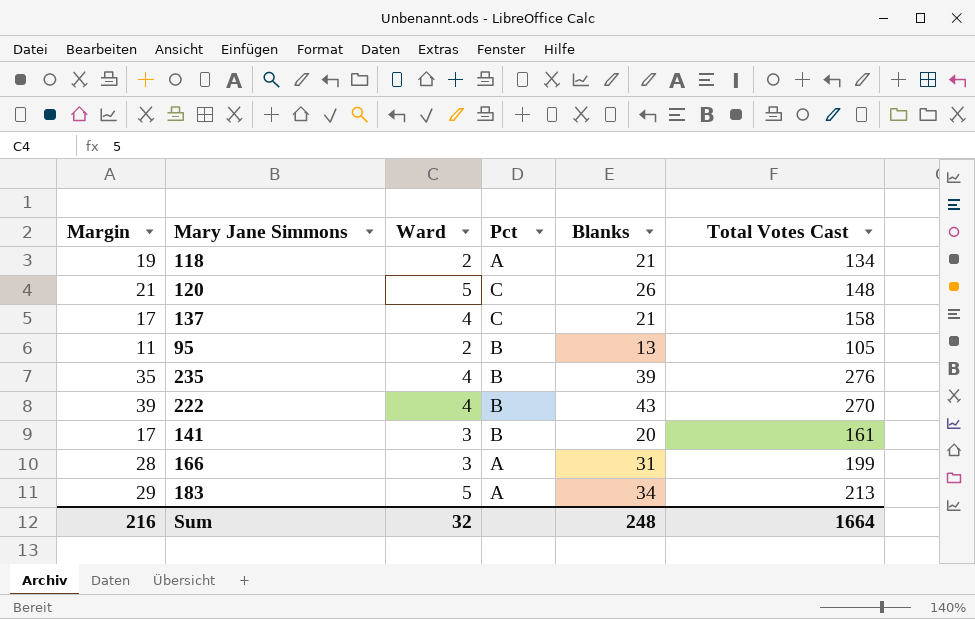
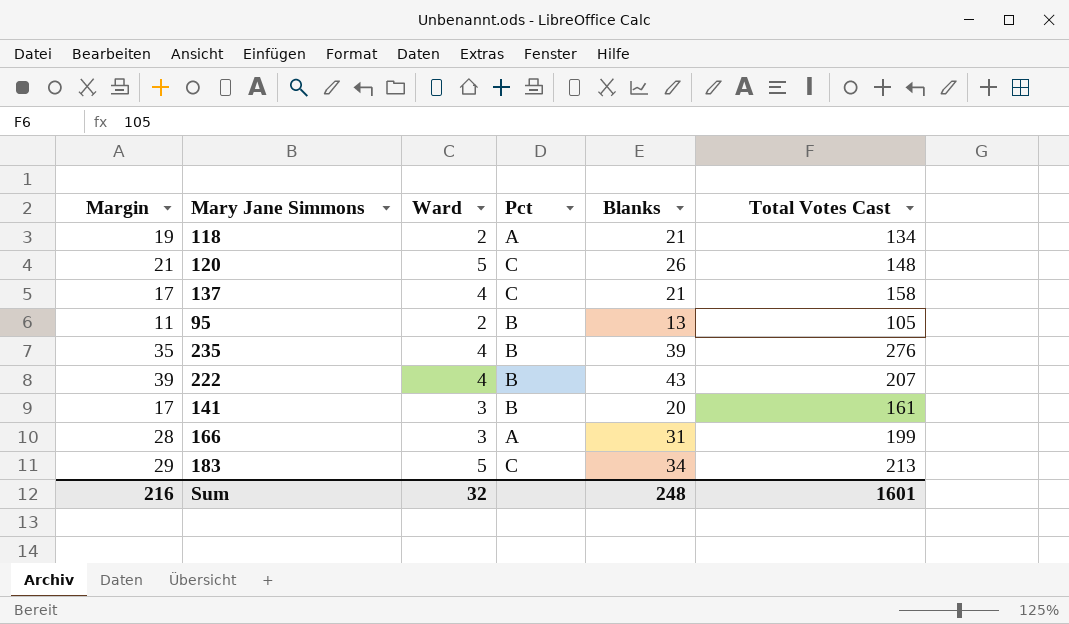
222 | Total Votes Cast: 270 -> 207
183 | Pct: A -> C
Sum | Total Votes Cast: 1664 -> 1601

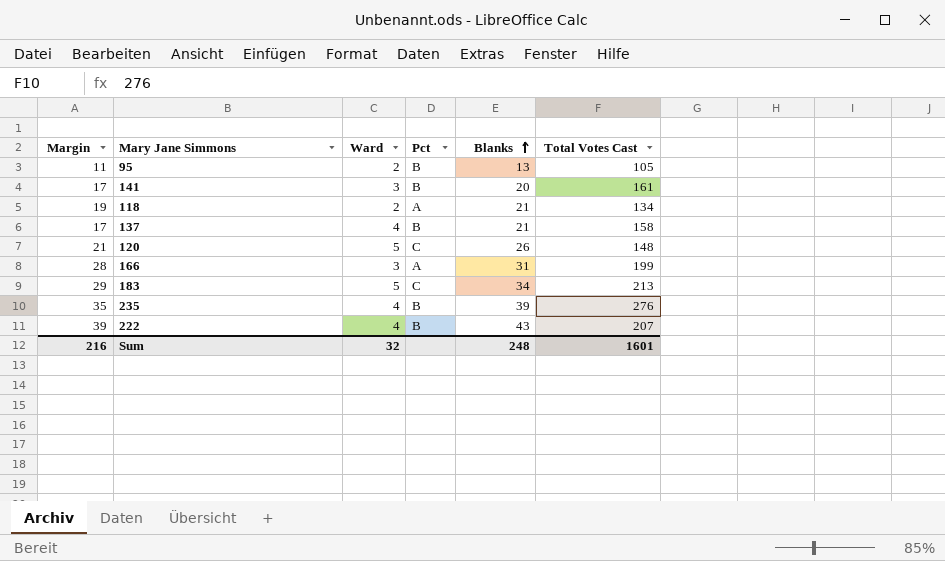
row order: none -> Blanks ascending
137 | Pct: C -> B

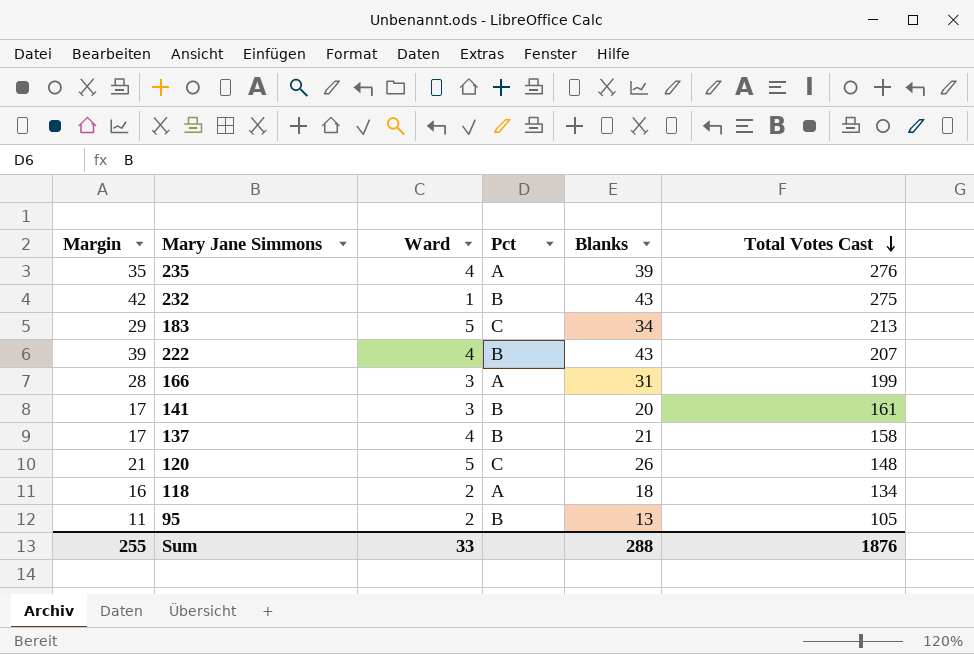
row order: Blanks ascending -> Total Votes Cast descending
235 | Pct: B -> A
row 232: none -> 42 | 1 | B | 43 | 275
118 | Margin: 19 -> 16
118 | Blanks: 21 -> 18
Sum | Margin: 216 -> 255
Sum | Ward: 32 -> 33
Sum | Blanks: 248 -> 288
Sum | Total Votes Cast: 1601 -> 1876

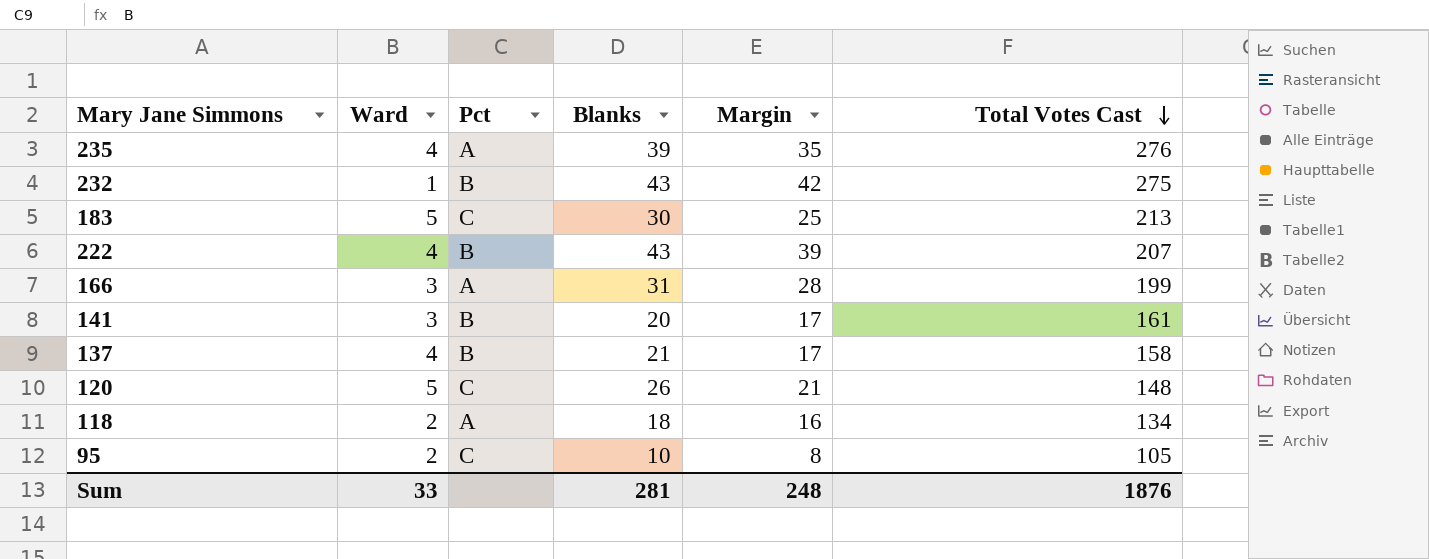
column Margin | position: 1 -> 5
183 | Blanks: 34 -> 30
183 | Margin: 29 -> 25
95 | Pct: B -> C
95 | Blanks: 13 -> 10
95 | Margin: 11 -> 8
Sum | Blanks: 288 -> 281
Sum | Margin: 255 -> 248

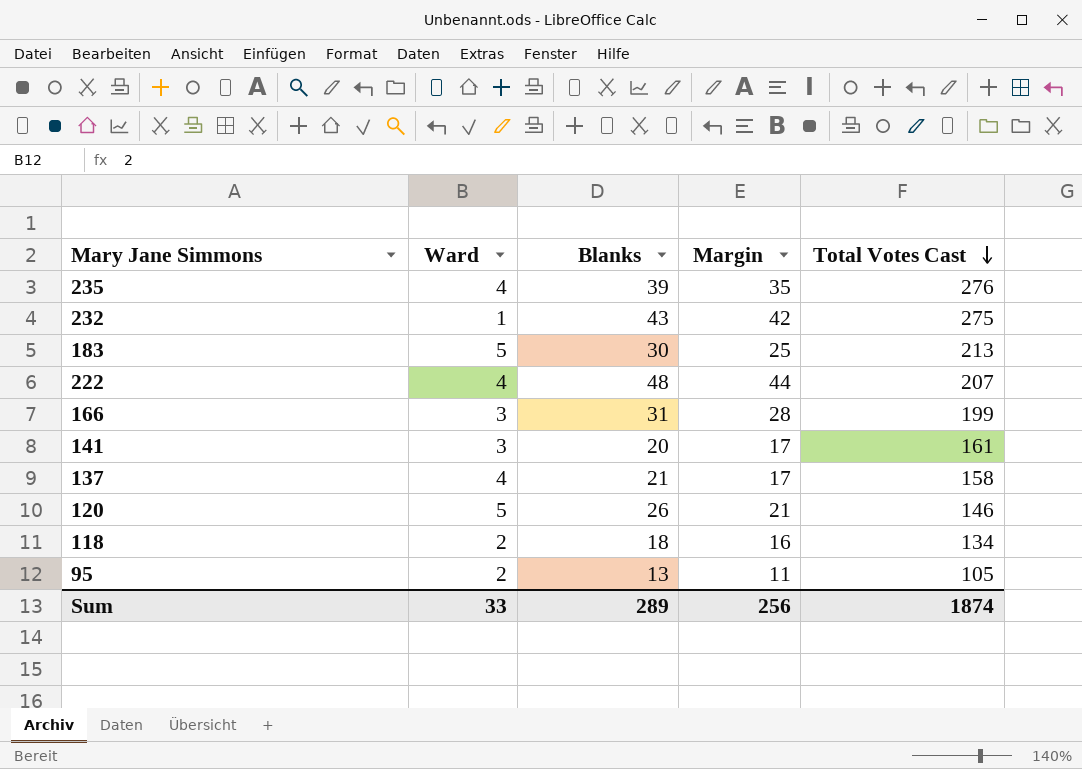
column Pct | position: 3 -> none
222 | Blanks: 43 -> 48
222 | Margin: 39 -> 44
120 | Total Votes Cast: 148 -> 146
95 | Blanks: 10 -> 13
95 | Margin: 8 -> 11
Sum | Blanks: 281 -> 289
Sum | Margin: 248 -> 256
Sum | Total Votes Cast: 1876 -> 1874

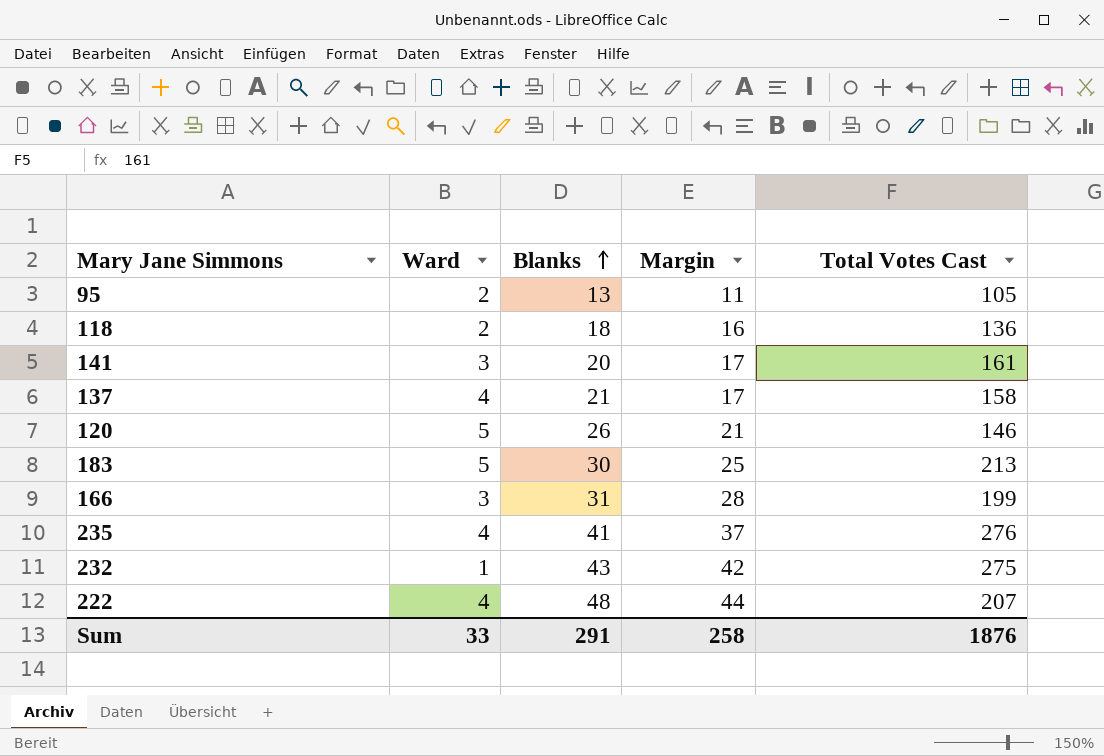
row order: Total Votes Cast descending -> Blanks ascending
118 | Total Votes Cast: 134 -> 136
235 | Blanks: 39 -> 41
235 | Margin: 35 -> 37
Sum | Blanks: 289 -> 291
Sum | Margin: 256 -> 258
Sum | Total Votes Cast: 1874 -> 1876

